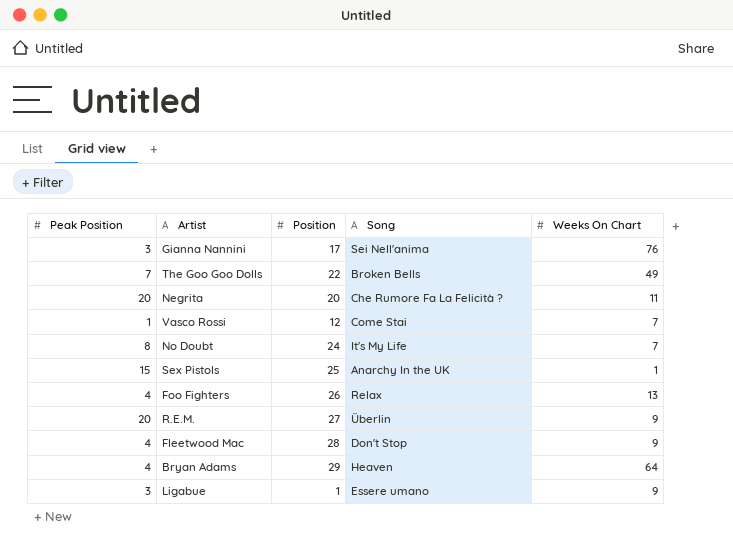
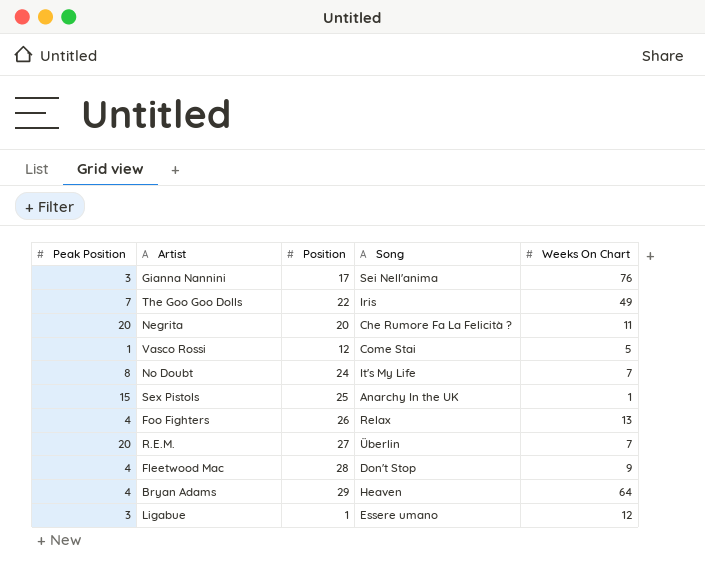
The Goo Goo Dolls | Song: Broken Bells -> Iris
Vasco Rossi | Weeks On Chart: 7 -> 5
R.E.M. | Weeks On Chart: 9 -> 7
Ligabue | Weeks On Chart: 9 -> 12

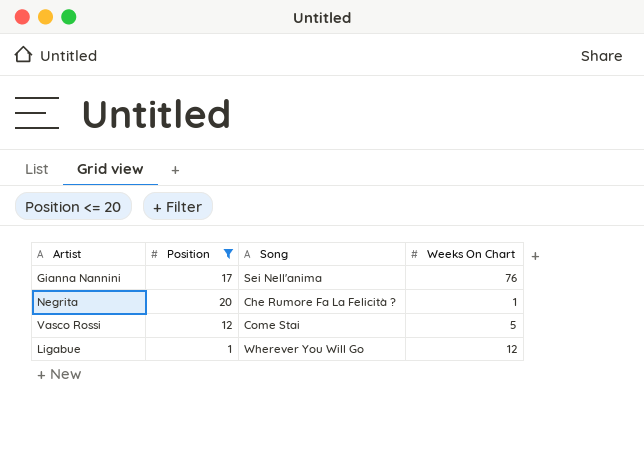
filter: none -> Position <= 20
column Peak Position | position: 1 -> none
Negrita | Weeks On Chart: 11 -> 1
Ligabue | Song: Essere umano -> Wherever You Will Go

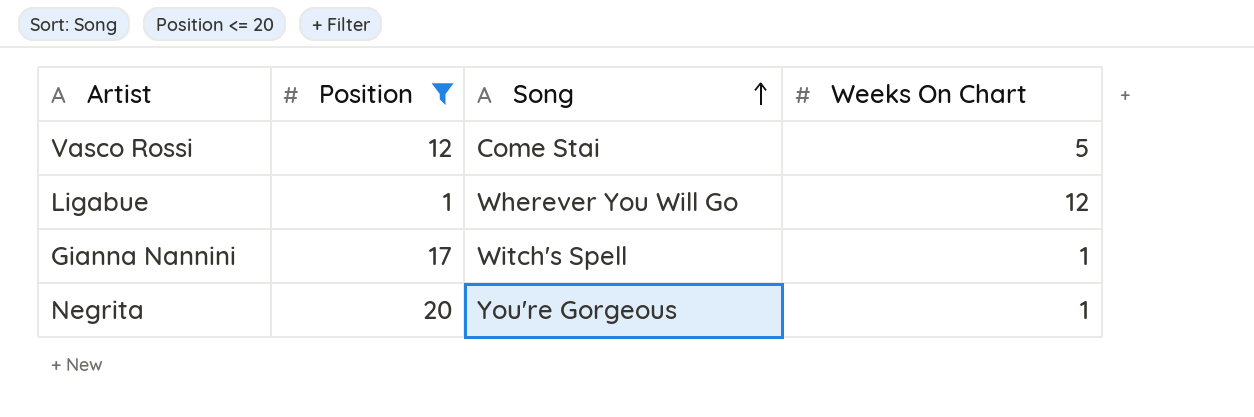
row order: none -> Song ascending
Gianna Nannini | Song: Sei Nell'anima -> Witch's Spell
Gianna Nannini | Weeks On Chart: 76 -> 1
Negrita | Song: Che Rumore Fa La Felicità ? -> You're Gorgeous

